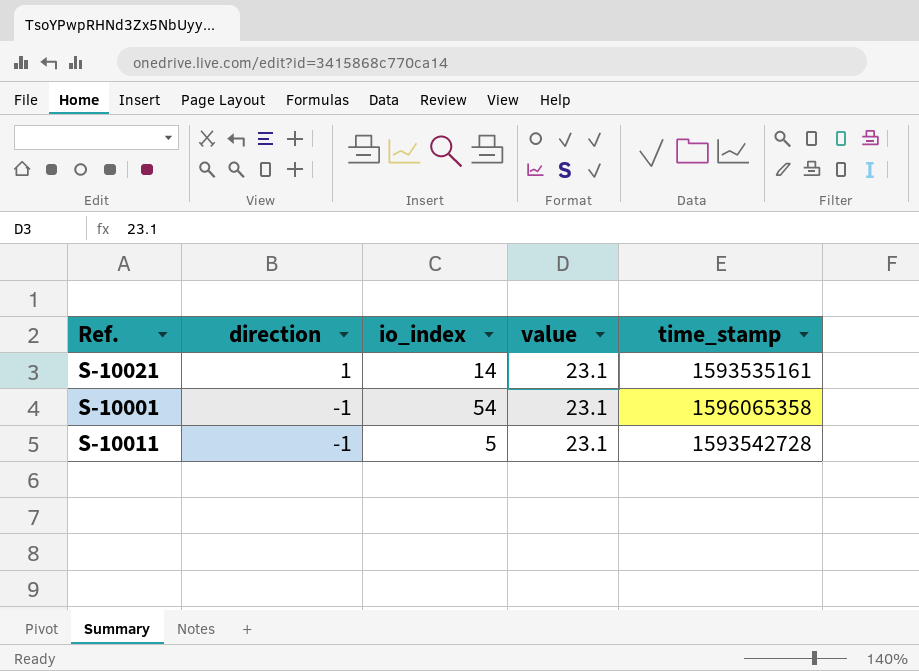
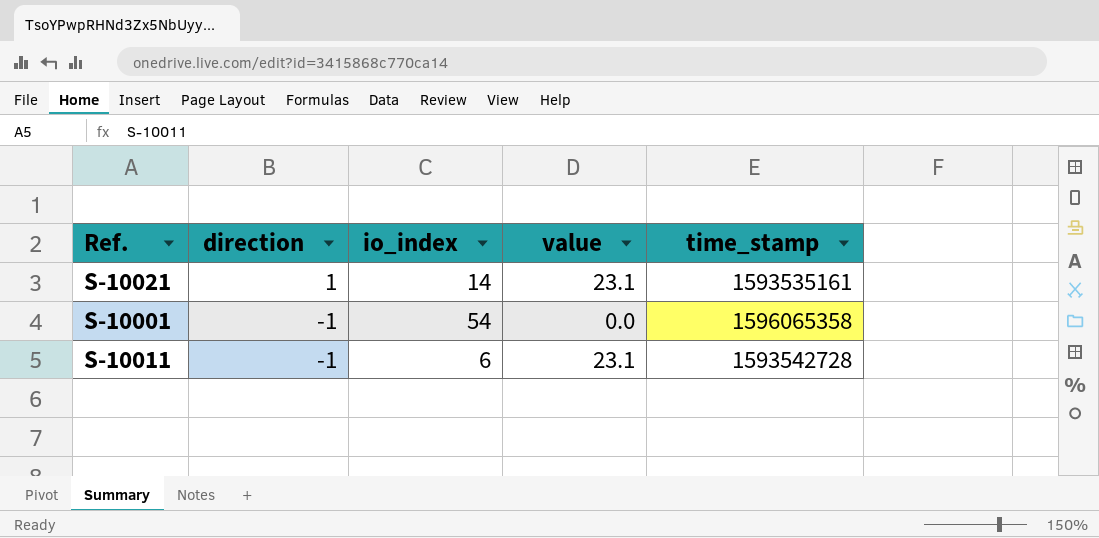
S-10001 | value: 23.1 -> 0.0
S-10011 | io_index: 5 -> 6

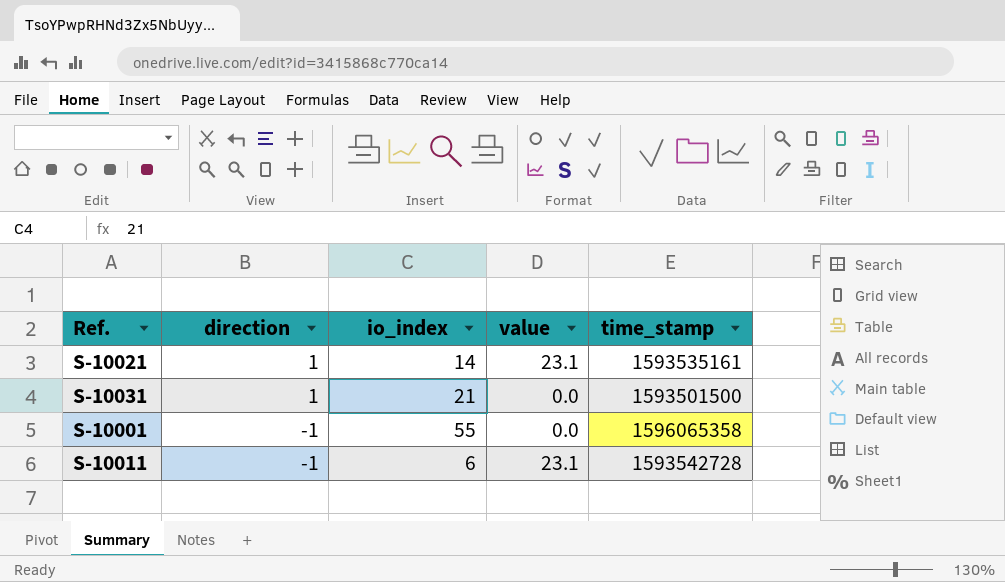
row S-10031: none -> 1 | 21 | 0.0 | 1593501500
S-10001 | io_index: 54 -> 55

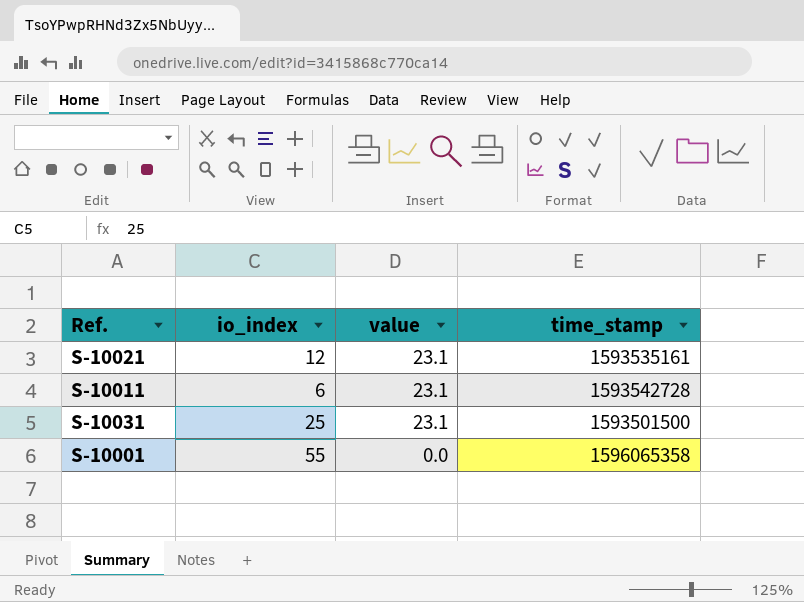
row order: direction descending -> value descending
column direction | position: 2 -> none
S-10021 | io_index: 14 -> 12
S-10031 | io_index: 21 -> 25
S-10031 | value: 0.0 -> 23.1

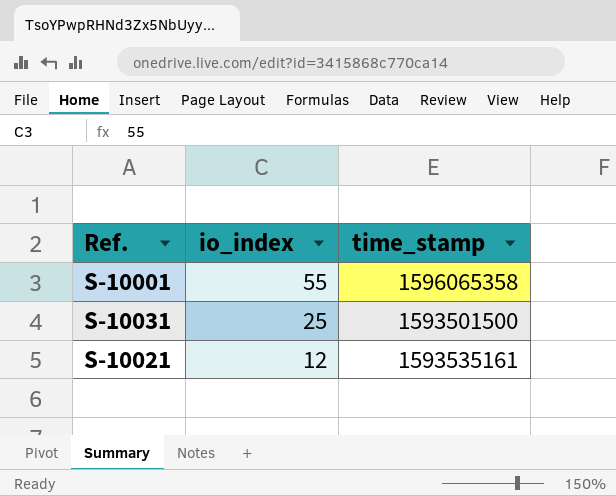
row order: value descending -> io_index descending
column value | position: 3 -> none
row S-10011: 6 | 23.1 | 1593542728 -> none

